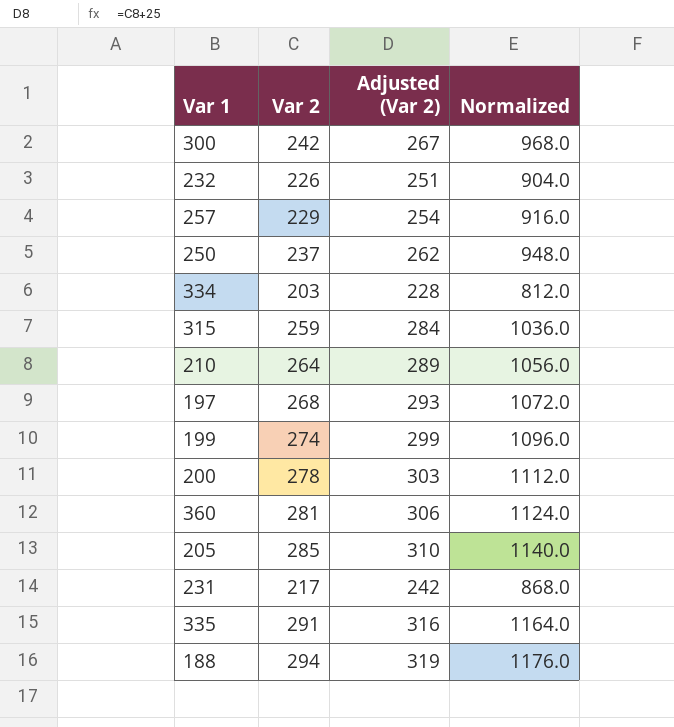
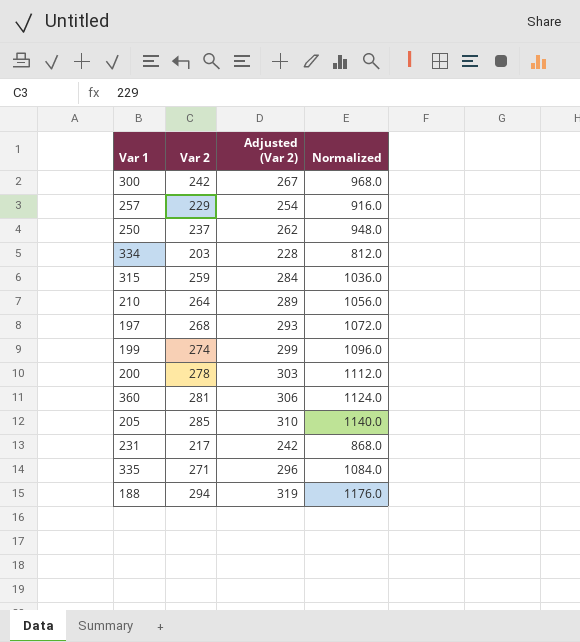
row 232: 226 | 251 | 904.0 -> none
335 | Var 2: 291 -> 271
335 | Adjusted (Var 2): 316 -> 296
335 | Normalized: 1164.0 -> 1084.0

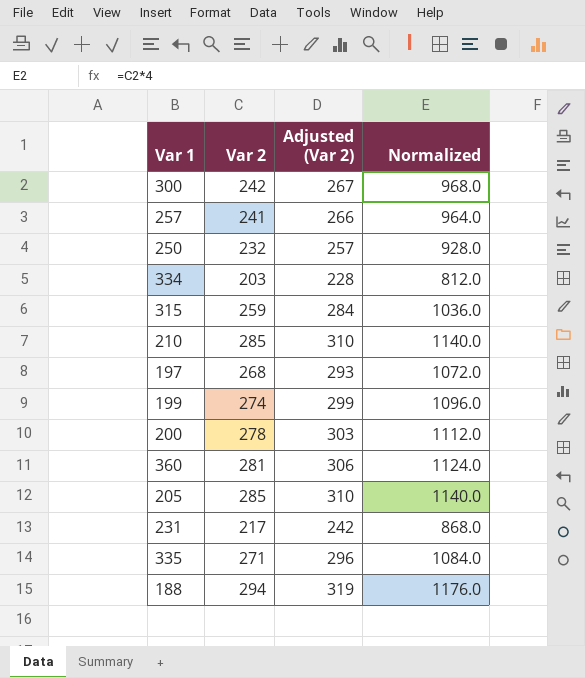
257 | Var 2: 229 -> 241
257 | Adjusted (Var 2): 254 -> 266
257 | Normalized: 916.0 -> 964.0
250 | Var 2: 237 -> 232
250 | Adjusted (Var 2): 262 -> 257
250 | Normalized: 948.0 -> 928.0
210 | Var 2: 264 -> 285
210 | Adjusted (Var 2): 289 -> 310
210 | Normalized: 1056.0 -> 1140.0

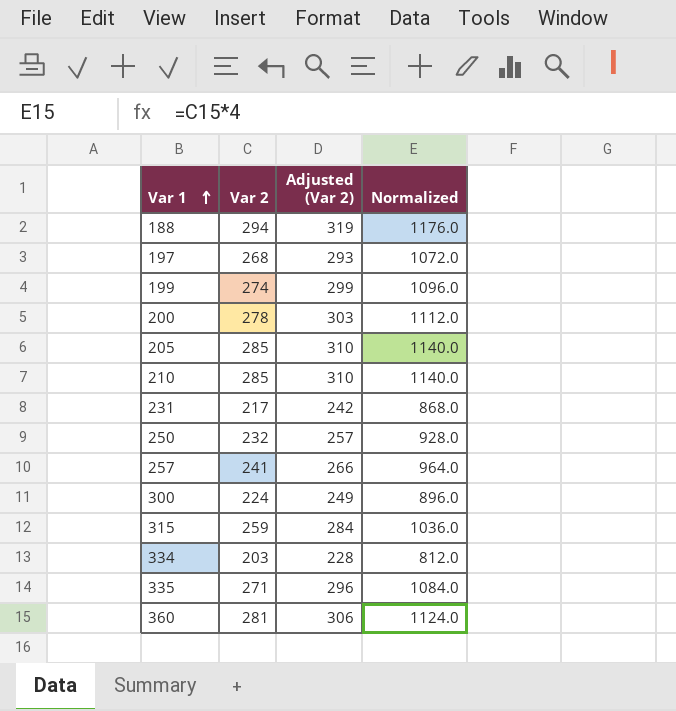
row order: none -> Var 1 ascending
300 | Var 2: 242 -> 224
300 | Adjusted (Var 2): 267 -> 249
300 | Normalized: 968.0 -> 896.0

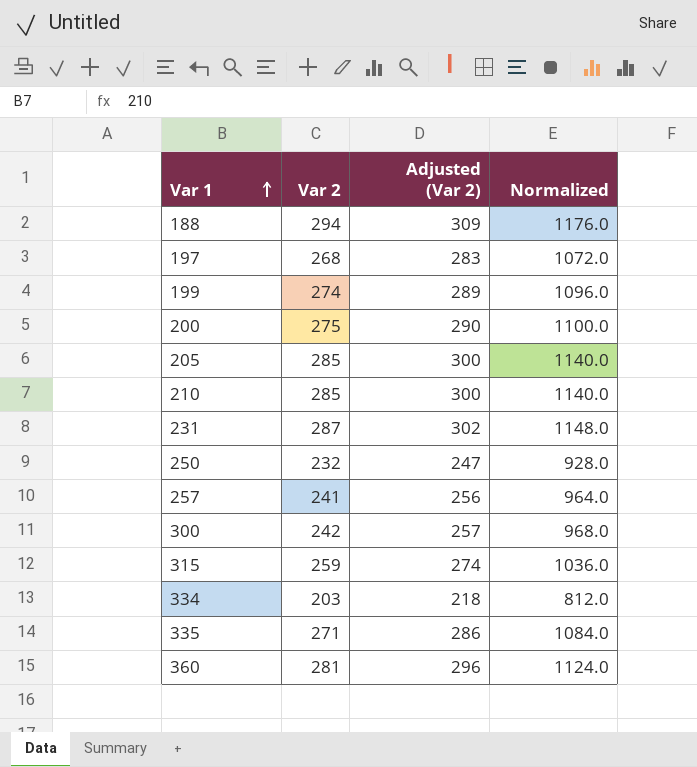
column Adjusted (Var 2) | formula: [Var 2] + 25 -> [Var 2] + 15
200 | Var 2: 278 -> 275
200 | Normalized: 1112.0 -> 1100.0
231 | Var 2: 217 -> 287
231 | Normalized: 868.0 -> 1148.0
300 | Var 2: 224 -> 242
300 | Normalized: 896.0 -> 968.0

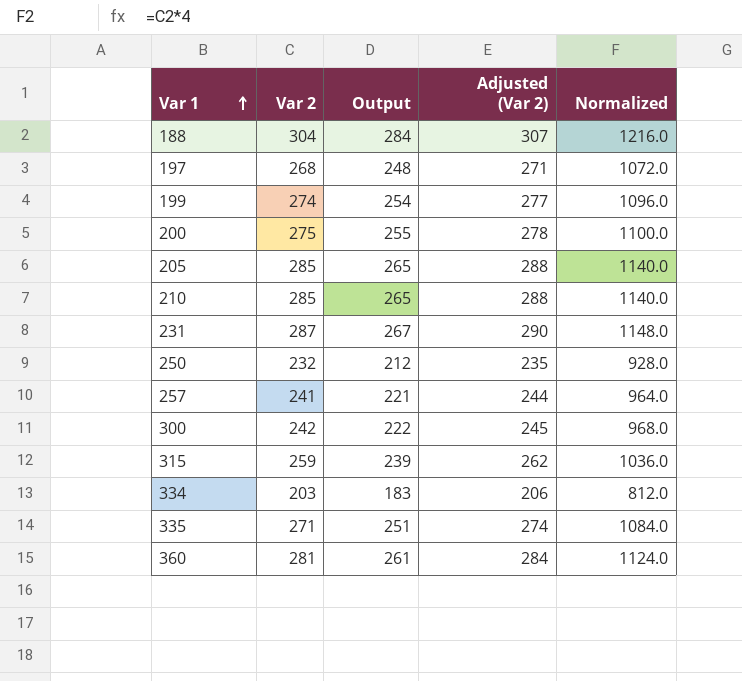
column Output | formula: none -> [Var 2] - 20
column Adjusted (Var 2) | formula: [Var 2] + 15 -> [Var 2] + 3
188 | Var 2: 294 -> 304
188 | Normalized: 1176.0 -> 1216.0

